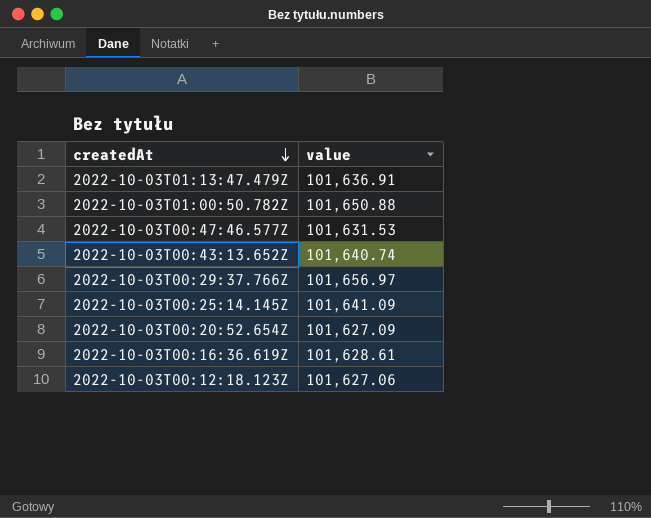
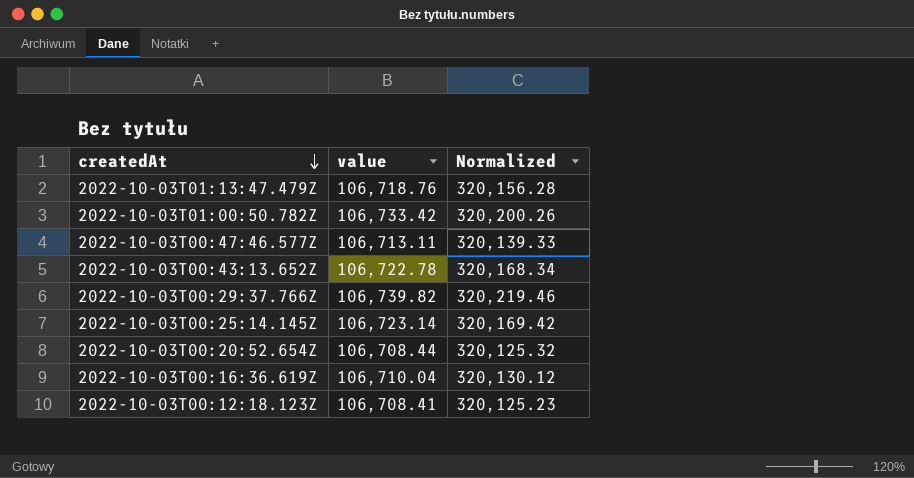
column Normalized | formula: none -> [value] * 3
2022-10-03T01:13:47.479Z | value: 101,636.91 -> 106,718.76
2022-10-03T01:00:50.782Z | value: 101,650.88 -> 106,733.42
2022-10-03T00:47:46.577Z | value: 101,631.53 -> 106,713.11
2022-10-03T00:43:13.652Z | value: 101,640.74 -> 106,722.78
2022-10-03T00:29:37.766Z | value: 101,656.97 -> 106,739.82
2022-10-03T00:25:14.145Z | value: 101,641.09 -> 106,723.14
2022-10-03T00:20:52.654Z | value: 101,627.09 -> 106,708.44
2022-10-03T00:16:36.619Z | value: 101,628.61 -> 106,710.04
2022-10-03T00:12:18.123Z | value: 101,627.06 -> 106,708.41

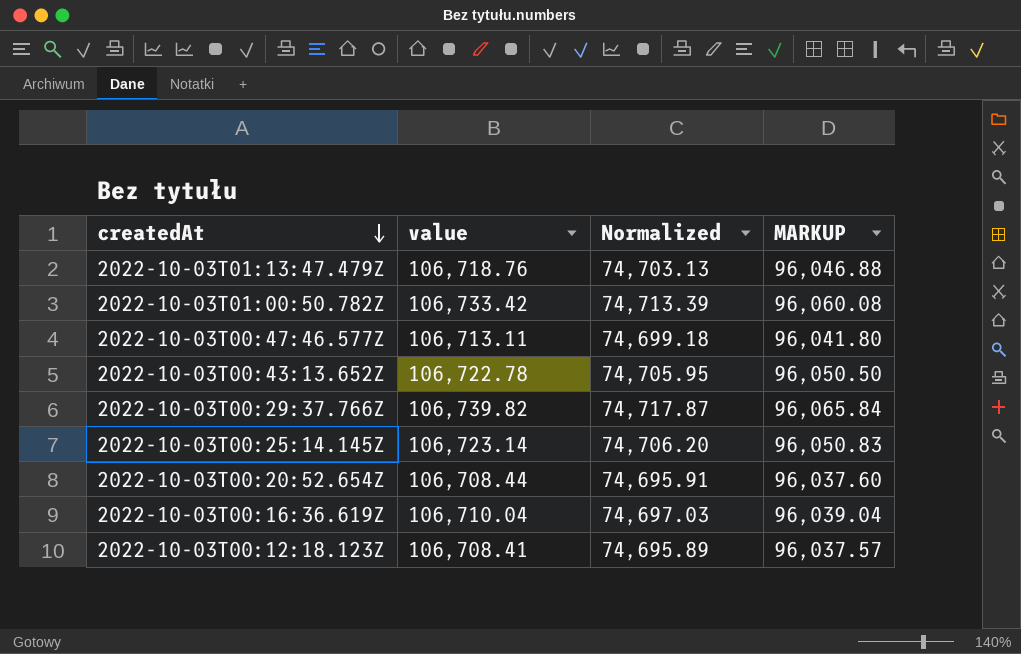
column Normalized | formula: [value] * 3 -> [value] * 0.7
column MARKUP | formula: none -> [value] * 0.9

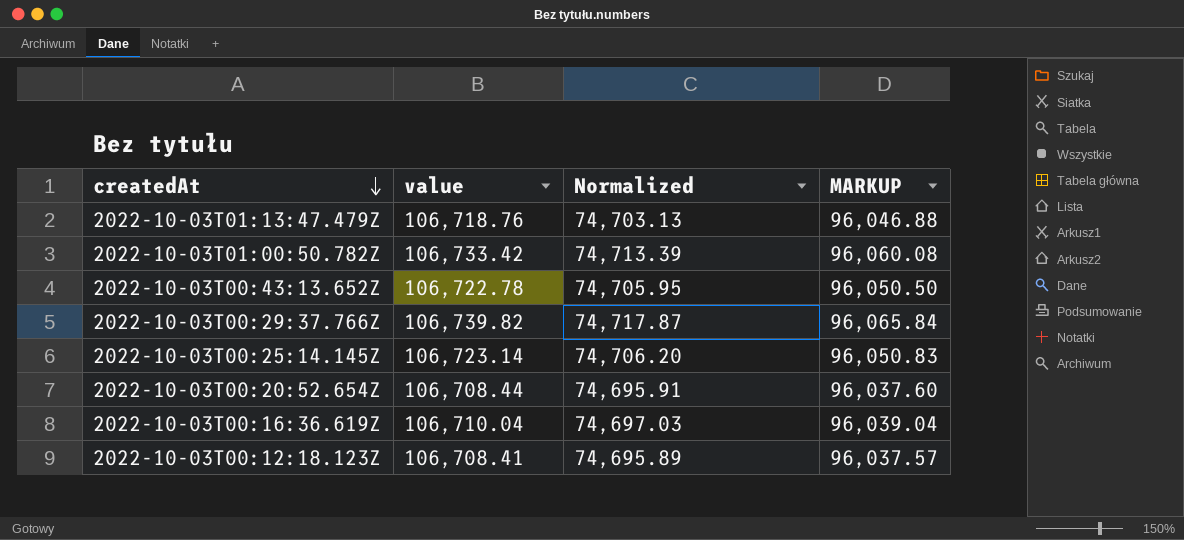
row 2022-10-03T00:47:46.577Z: 106,713.11 | 74,699.18 | 96,041.80 -> none

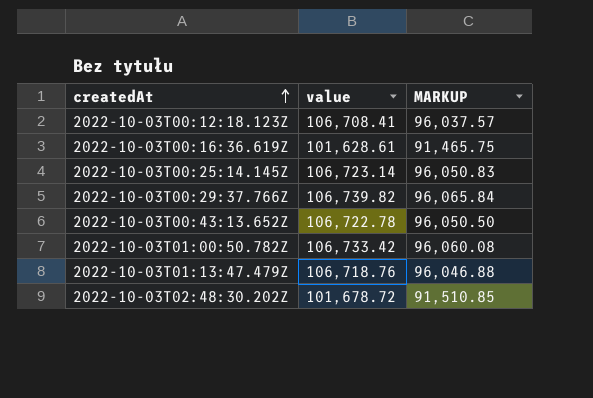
row order: createdAt descending -> createdAt ascending
column Normalized | formula: [value] * 0.7 -> none
row 2022-10-03T00:20:52.654Z: 106,708.44 | 74,695.91 | 96,037.60 -> none
2022-10-03T00:16:36.619Z | value: 106,710.04 -> 101,628.61
2022-10-03T00:16:36.619Z | MARKUP: 96,039.04 -> 91,465.75
row 2022-10-03T02:48:30.202Z: none -> 101,678.72 | 91,510.85

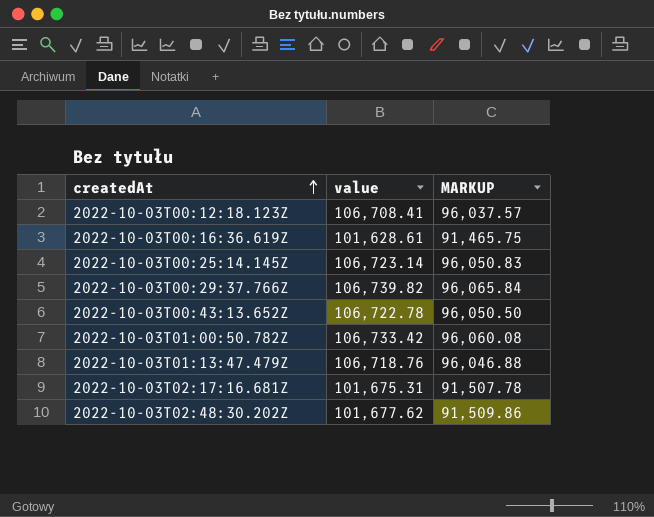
row 2022-10-03T02:17:16.681Z: none -> 101,675.31 | 91,507.78
2022-10-03T02:48:30.202Z | value: 101,678.72 -> 101,677.62
2022-10-03T02:48:30.202Z | MARKUP: 91,510.85 -> 91,509.86

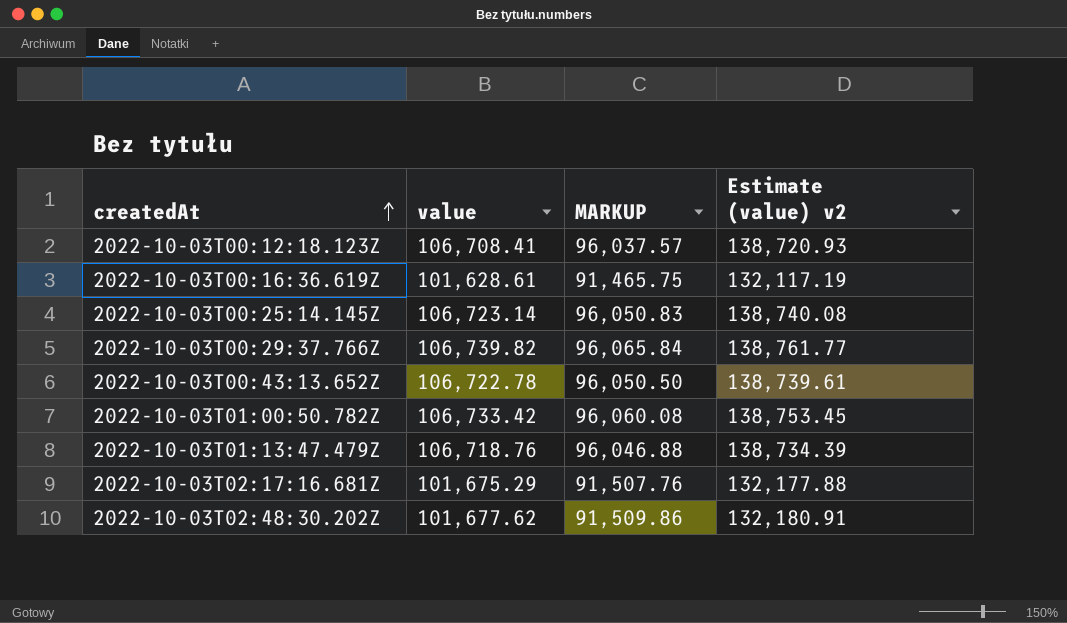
column Estimate (value) v2 | formula: none -> [value] * 1.3
2022-10-03T02:17:16.681Z | value: 101,675.31 -> 101,675.29
2022-10-03T02:17:16.681Z | MARKUP: 91,507.78 -> 91,507.76

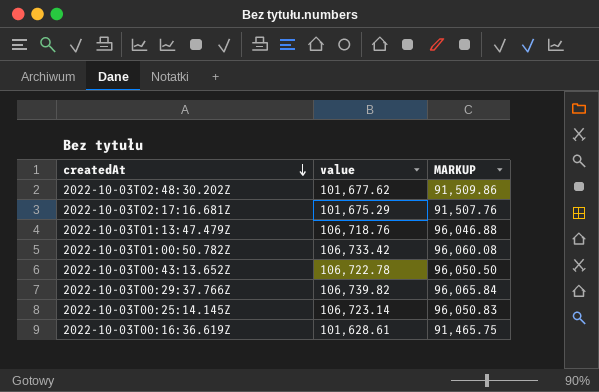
row order: createdAt ascending -> createdAt descending
column Estimate (value) v2 | formula: [value] * 1.3 -> none
row 2022-10-03T00:12:18.123Z: 106,708.41 | 96,037.57 | 138,720.93 -> none

